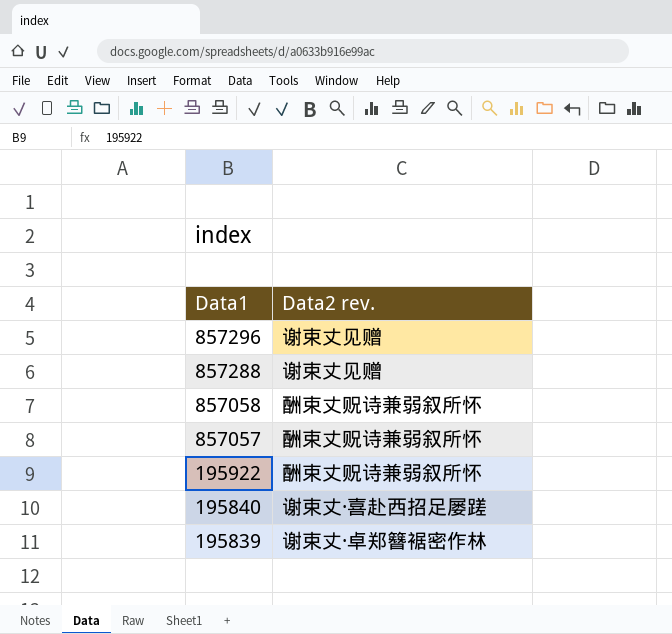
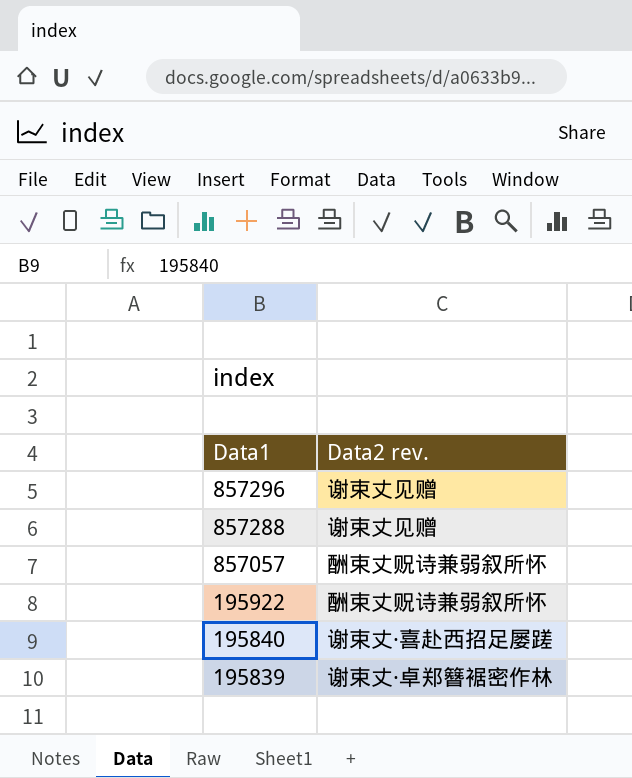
row 857058: 酬束丈贶诗兼弱叙所怀 -> none

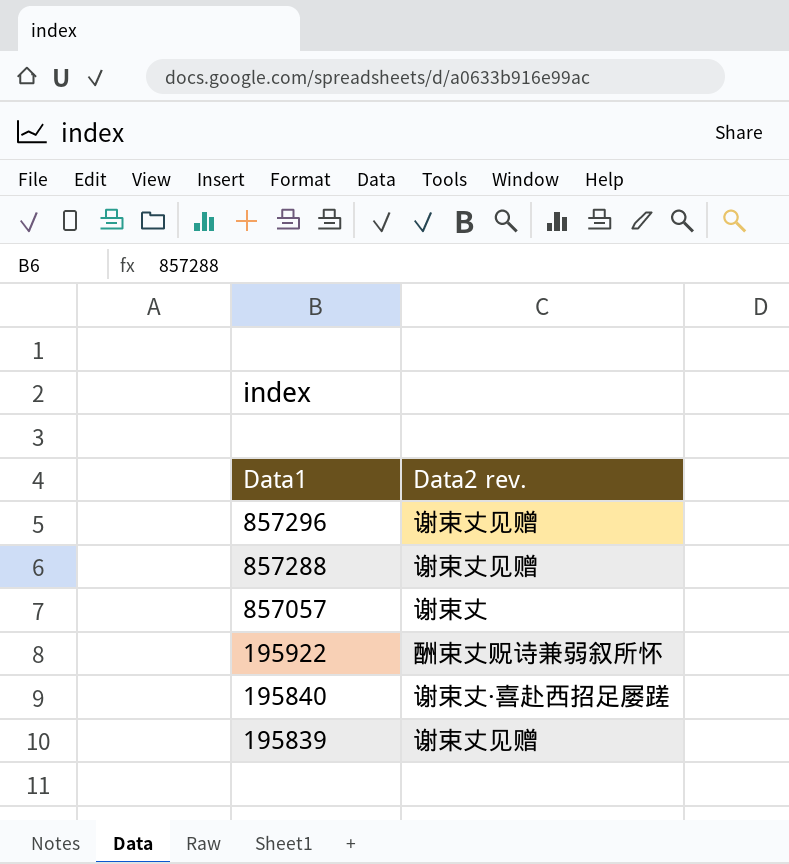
857057 | Data2 rev.: 酬束丈贶诗兼弱叙所怀 -> 谢束丈
195839 | Data2 rev.: 谢束丈·卓郑簪裾密作林 -> 谢束丈见赠

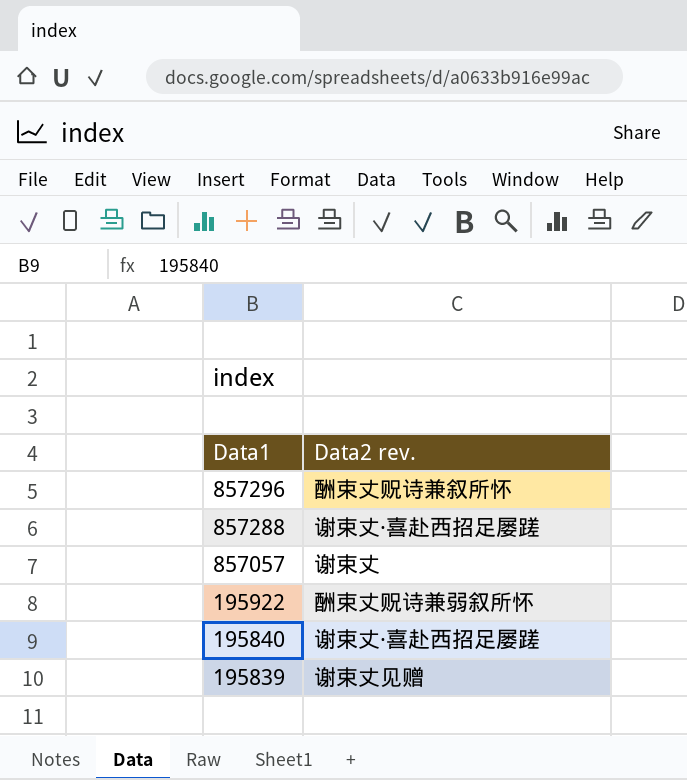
857296 | Data2 rev.: 谢束丈见赠 -> 酬束丈贶诗兼叙所怀
857288 | Data2 rev.: 谢束丈见赠 -> 谢束丈·喜赴西招足屡蹉

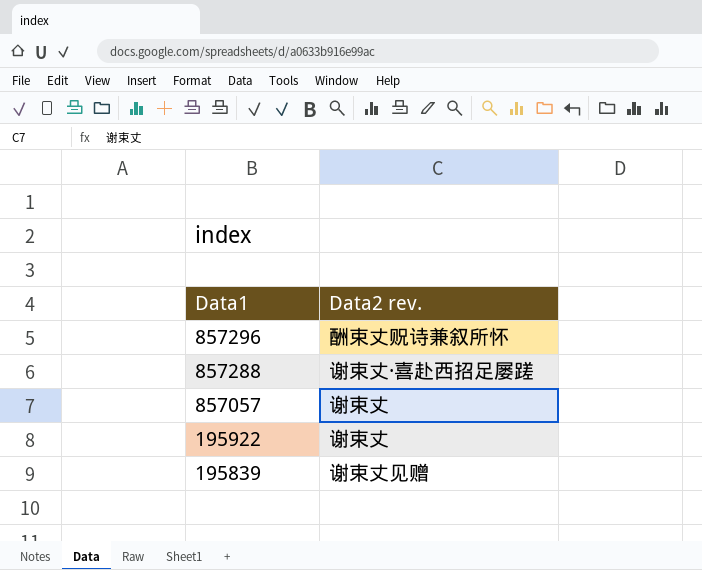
row 195840: 谢束丈·喜赴西招足屡蹉 -> none
195922 | Data2 rev.: 酬束丈贶诗兼弱叙所怀 -> 谢束丈

